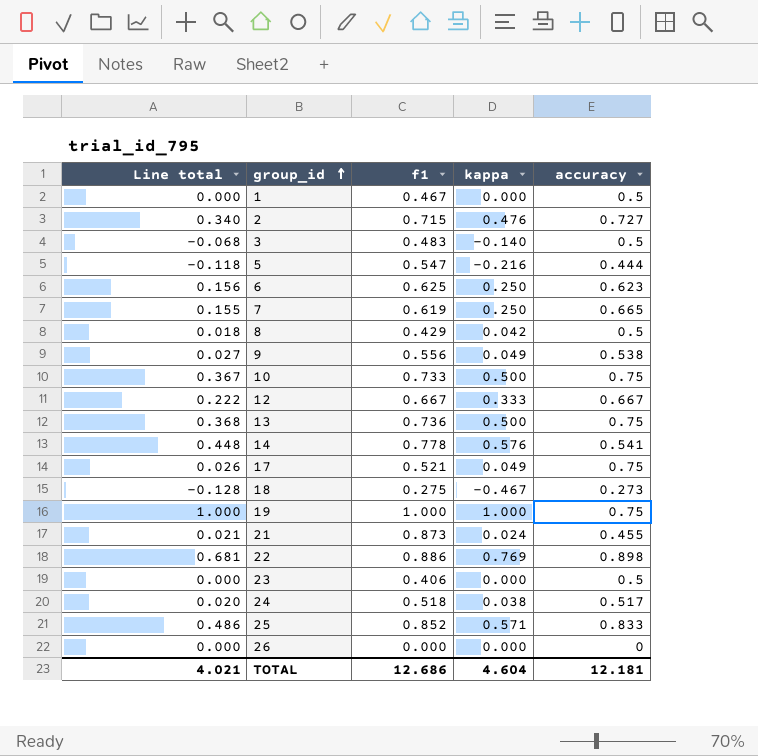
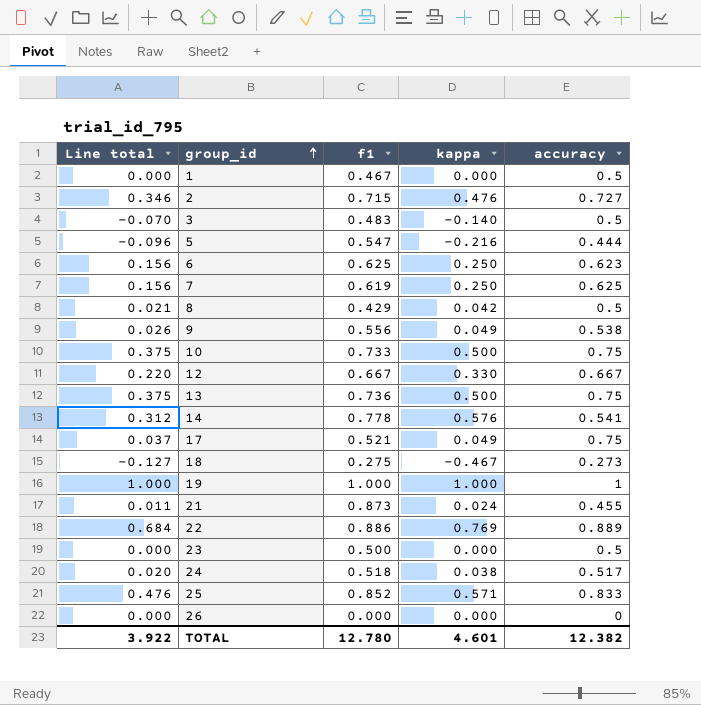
column Line total | formula: [f1] * [kappa] -> [kappa] * [accuracy]
7 | accuracy: 0.665 -> 0.625
12 | kappa: 0.333 -> 0.330
19 | accuracy: 0.75 -> 1
22 | accuracy: 0.898 -> 0.889
23 | f1: 0.406 -> 0.500
TOTAL | Line total: 4.021 -> 3.922
TOTAL | f1: 12.686 -> 12.780
TOTAL | kappa: 4.604 -> 4.601
TOTAL | accuracy: 12.181 -> 12.382

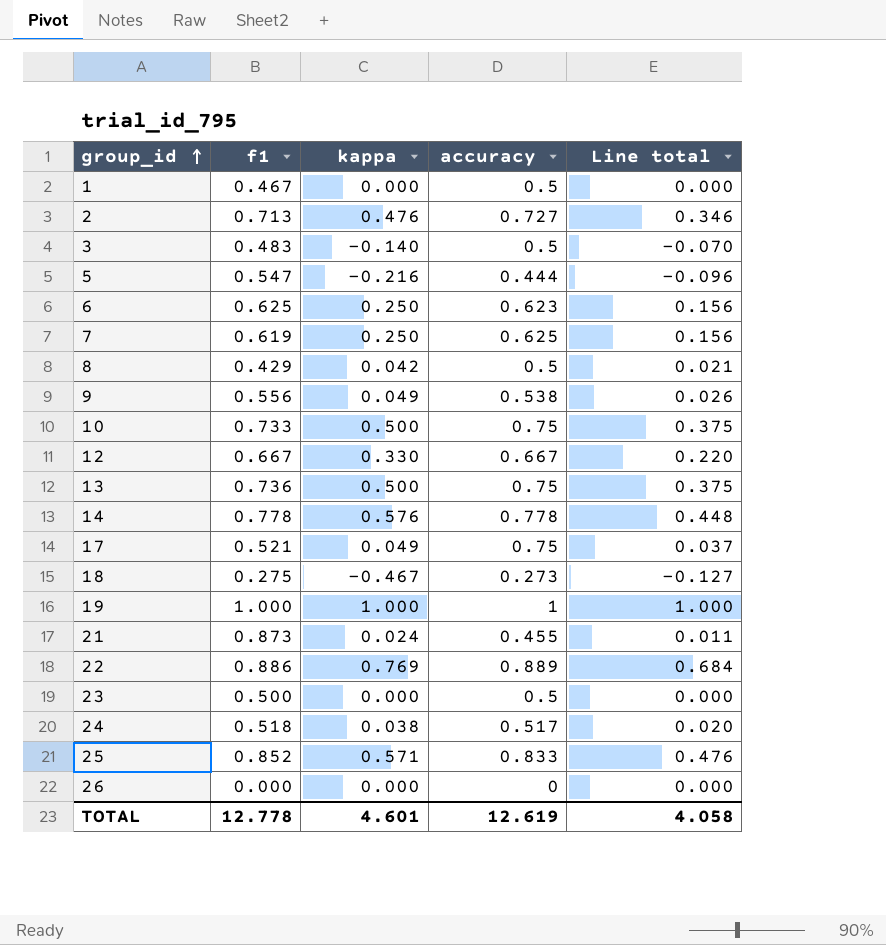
column Line total | position: 1 -> 5
2 | f1: 0.715 -> 0.713
14 | accuracy: 0.541 -> 0.778
14 | Line total: 0.312 -> 0.448
TOTAL | f1: 12.780 -> 12.778
TOTAL | accuracy: 12.382 -> 12.619
TOTAL | Line total: 3.922 -> 4.058

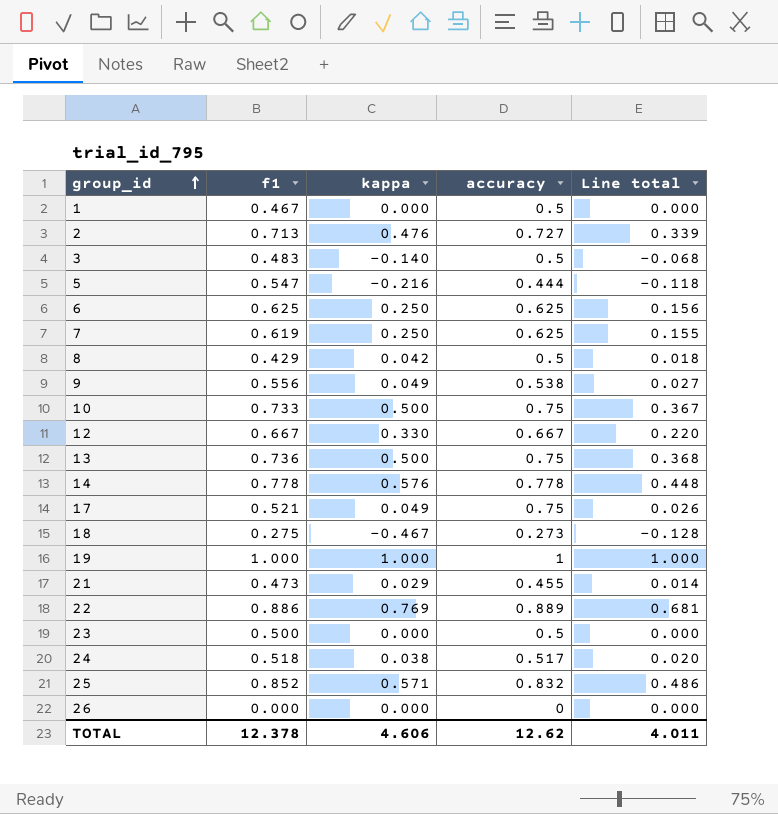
column Line total | formula: [kappa] * [accuracy] -> [f1] * [kappa]
6 | accuracy: 0.623 -> 0.625
21 | f1: 0.873 -> 0.473
21 | kappa: 0.024 -> 0.029
25 | accuracy: 0.833 -> 0.832
TOTAL | f1: 12.778 -> 12.378
TOTAL | kappa: 4.601 -> 4.606
TOTAL | accuracy: 12.619 -> 12.62
TOTAL | Line total: 4.058 -> 4.011

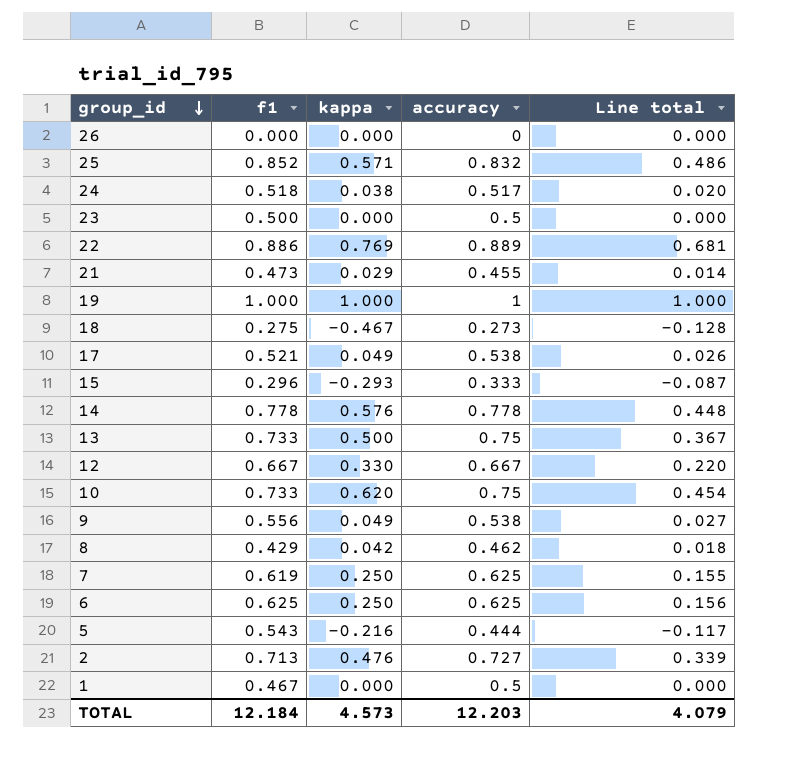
row order: group_id ascending -> group_id descending
row 3: 0.483 | -0.140 | 0.5 | -0.068 -> none
17 | accuracy: 0.75 -> 0.538
row 15: none -> 0.296 | -0.293 | 0.333 | -0.087
13 | f1: 0.736 -> 0.733
13 | Line total: 0.368 -> 0.367
10 | kappa: 0.500 -> 0.620
10 | Line total: 0.367 -> 0.454
8 | accuracy: 0.5 -> 0.462
5 | f1: 0.547 -> 0.543
5 | Line total: -0.118 -> -0.117
TOTAL | f1: 12.378 -> 12.184
TOTAL | kappa: 4.606 -> 4.573
TOTAL | accuracy: 12.62 -> 12.203
TOTAL | Line total: 4.011 -> 4.079

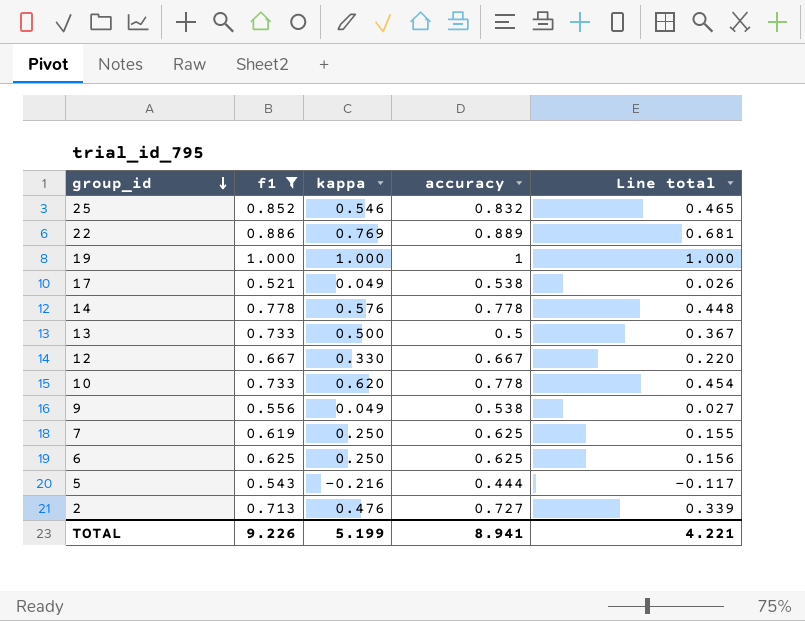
filter: none -> f1 >= 0.521
25 | kappa: 0.571 -> 0.546
25 | Line total: 0.486 -> 0.465
13 | accuracy: 0.75 -> 0.5
10 | accuracy: 0.75 -> 0.778
TOTAL | f1: 12.184 -> 9.226
TOTAL | kappa: 4.573 -> 5.199
TOTAL | accuracy: 12.203 -> 8.941
TOTAL | Line total: 4.079 -> 4.221

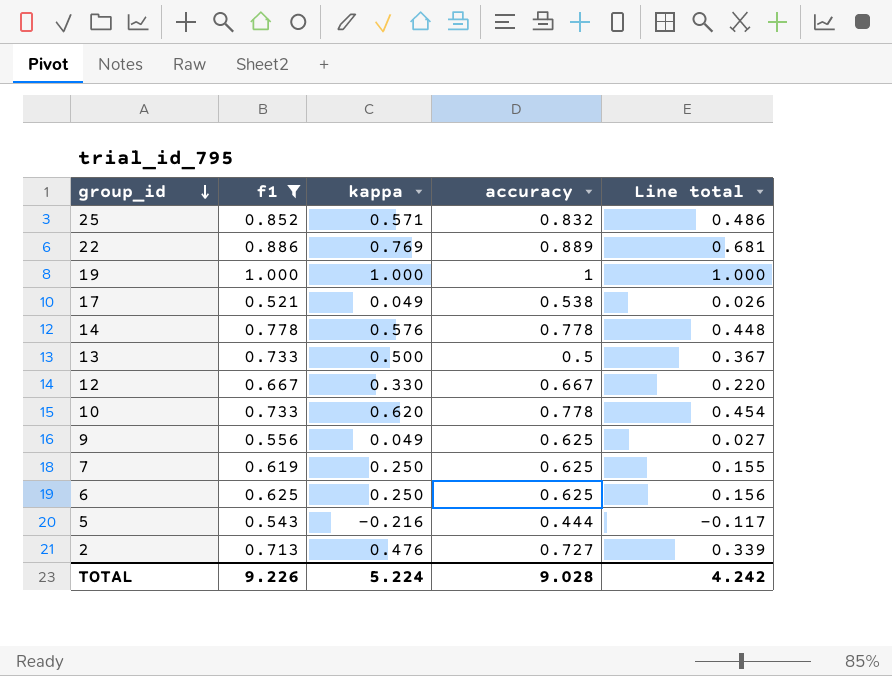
25 | kappa: 0.546 -> 0.571
25 | Line total: 0.465 -> 0.486
9 | accuracy: 0.538 -> 0.625
TOTAL | kappa: 5.199 -> 5.224
TOTAL | accuracy: 8.941 -> 9.028
TOTAL | Line total: 4.221 -> 4.242

